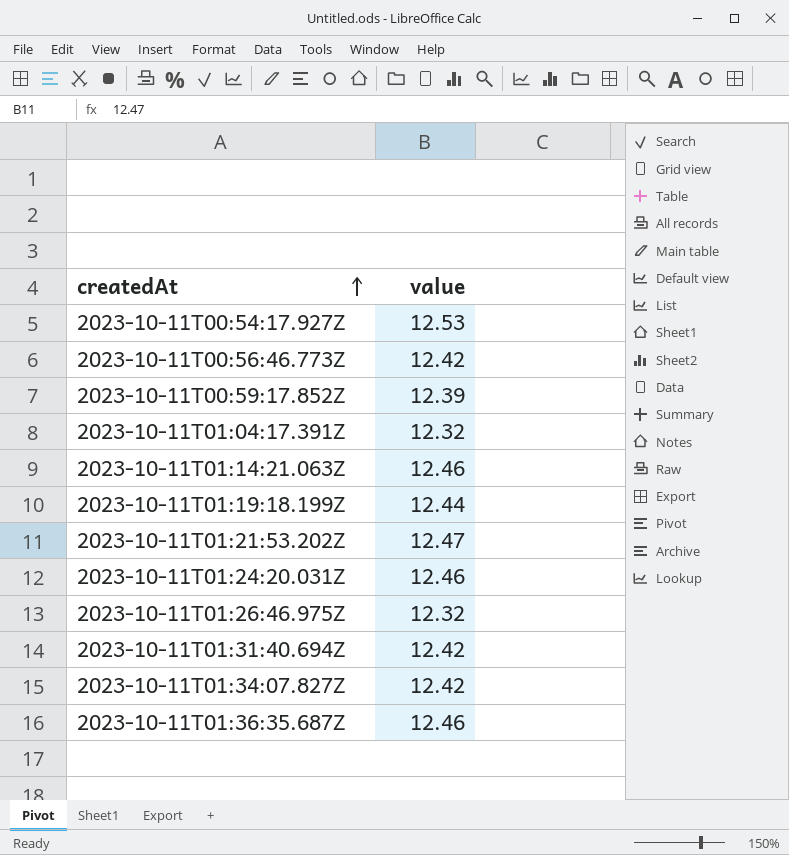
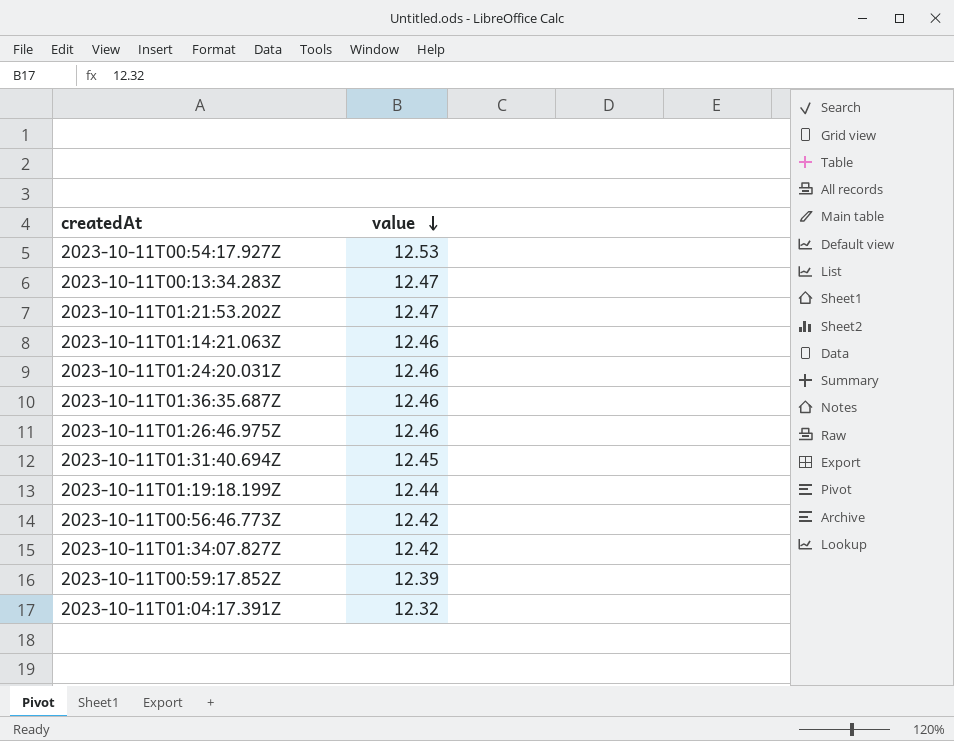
row order: createdAt ascending -> value descending
row 2023-10-11T00:13:34.283Z: none -> 12.47
2023-10-11T01:26:46.975Z | value: 12.32 -> 12.46
2023-10-11T01:31:40.694Z | value: 12.42 -> 12.45

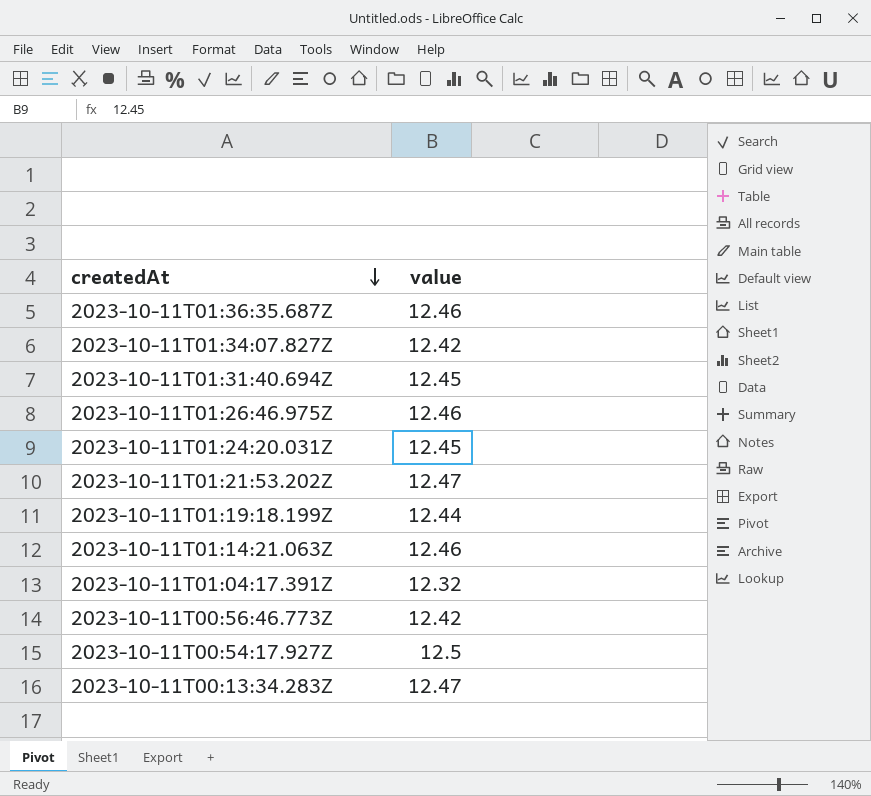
row order: value descending -> createdAt descending
row 2023-10-11T00:59:17.852Z: 12.39 -> none
2023-10-11T01:24:20.031Z | value: 12.46 -> 12.45
2023-10-11T00:54:17.927Z | value: 12.53 -> 12.5

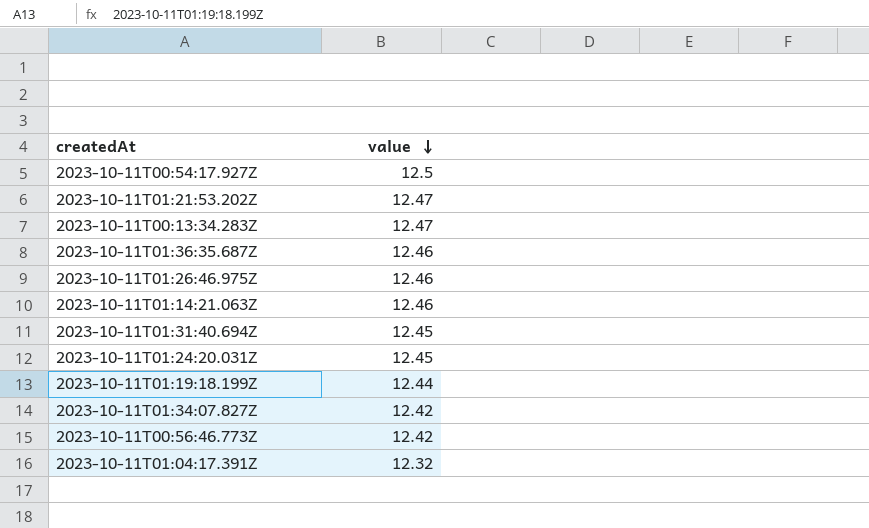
row order: createdAt descending -> value descending

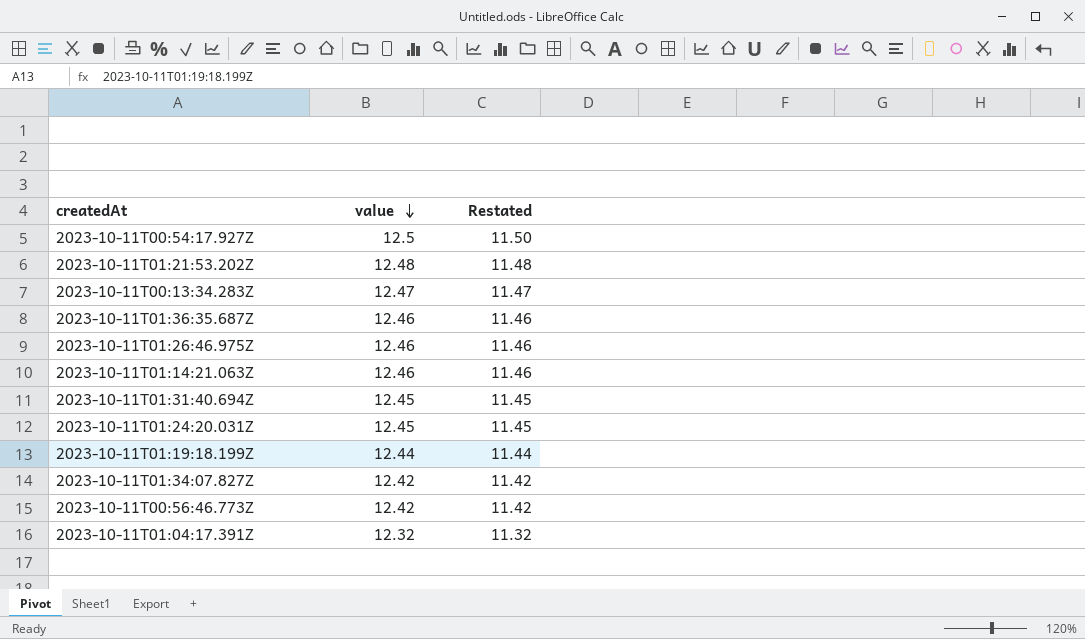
column Restated | formula: none -> [value] - 1
2023-10-11T01:21:53.202Z | value: 12.47 -> 12.48

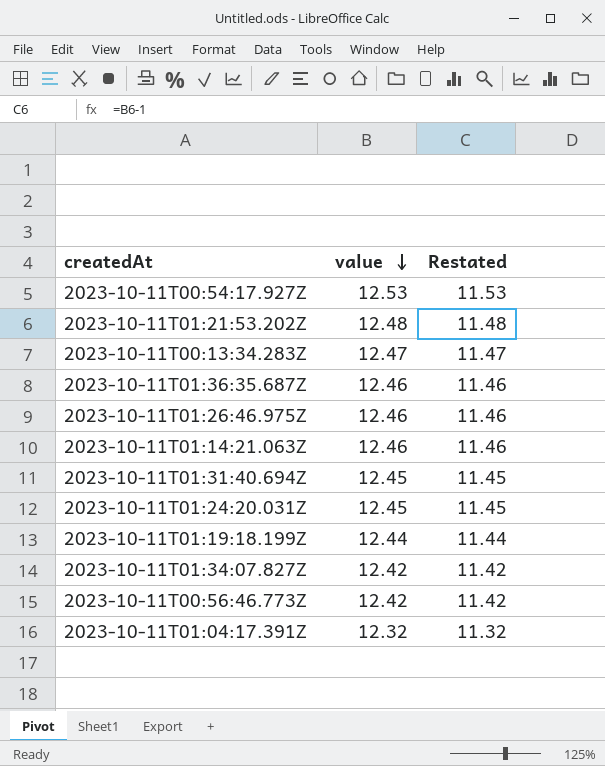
2023-10-11T00:54:17.927Z | value: 12.5 -> 12.53
2023-10-11T00:54:17.927Z | Restated: 11.50 -> 11.53

